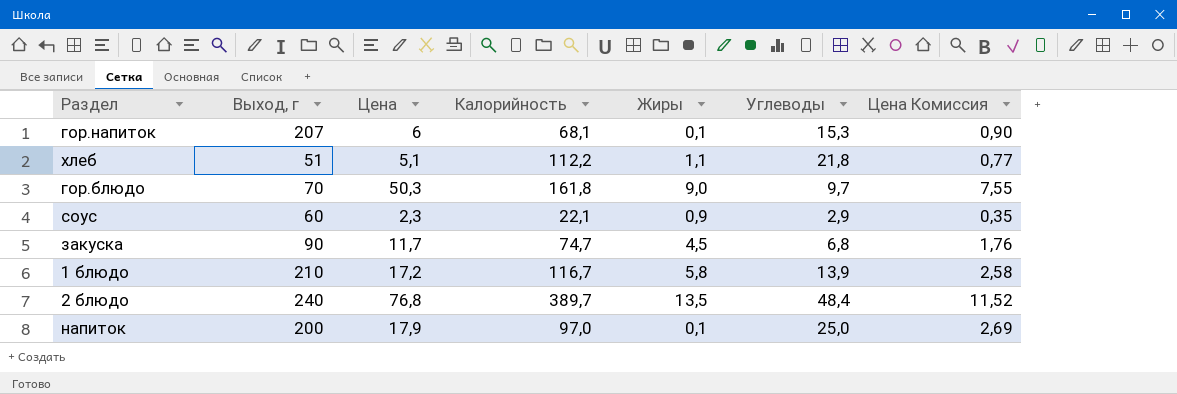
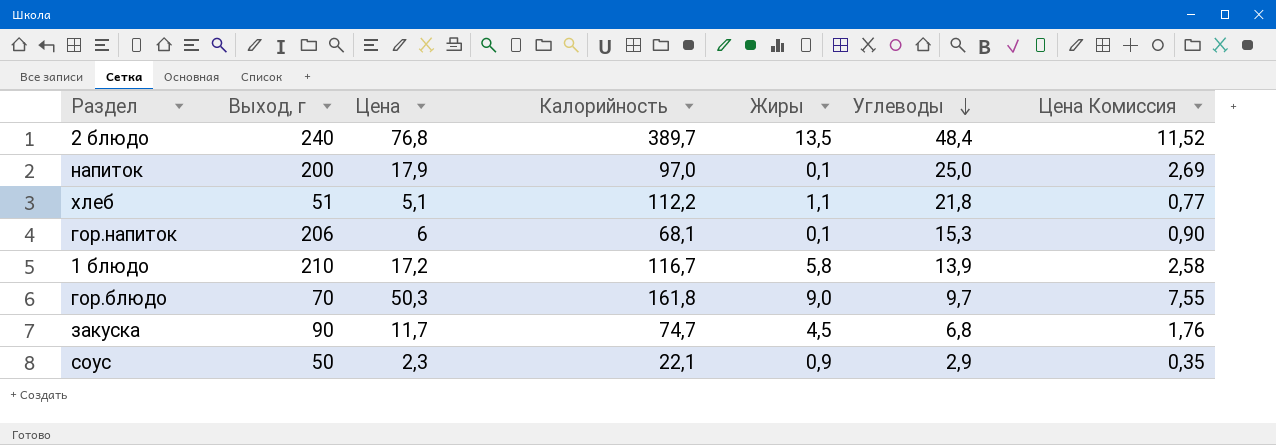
row order: none -> Углеводы descending
гор.напиток | Выход, г: 207 -> 206
соус | Выход, г: 60 -> 50

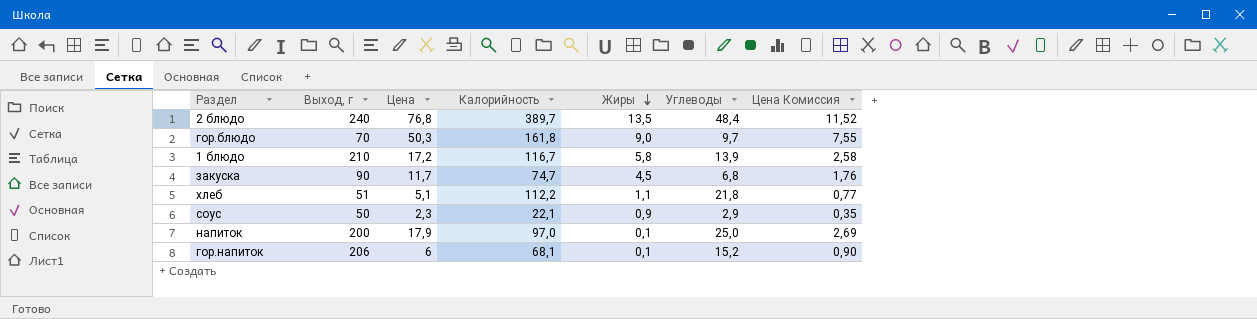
row order: Углеводы descending -> Жиры descending
гор.напиток | Углеводы: 15,3 -> 15,2

